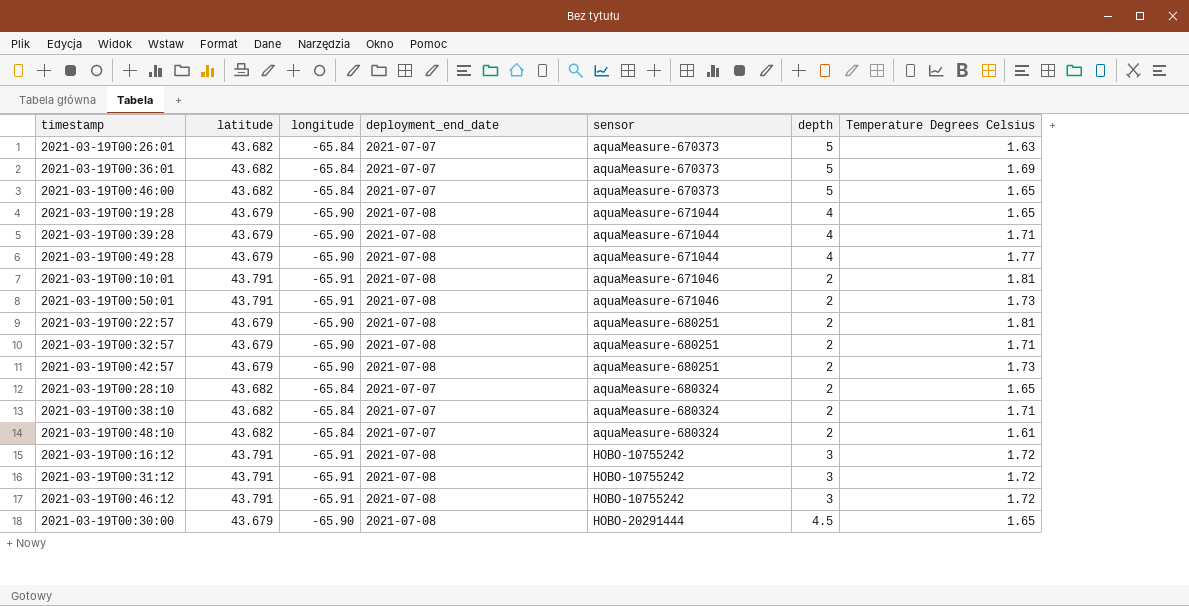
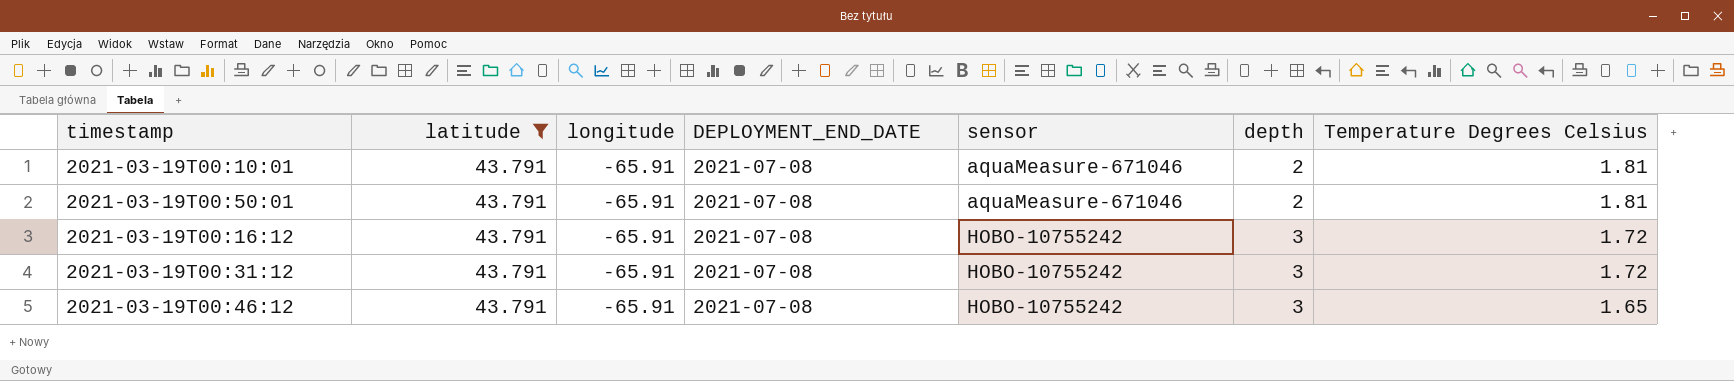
filter: none -> latitude = 43.791
column name: deployment_end_date -> DEPLOYMENT_END_DATE
2021-03-19T00:50:01 | Temperature Degrees Celsius: 1.73 -> 1.81
2021-03-19T00:46:12 | Temperature Degrees Celsius: 1.72 -> 1.65

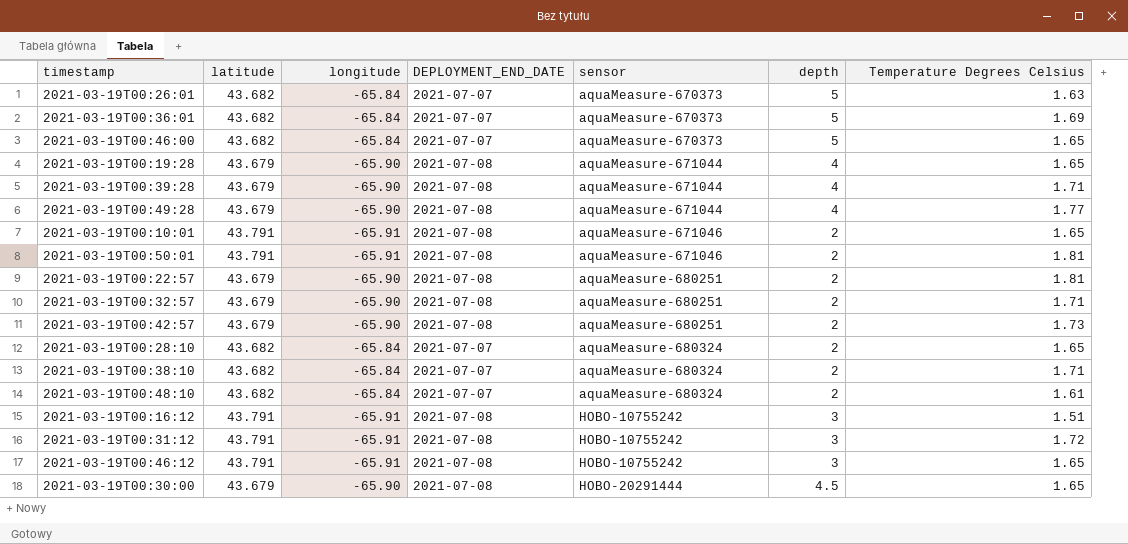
filter: latitude = 43.791 -> none
2021-03-19T00:10:01 | Temperature Degrees Celsius: 1.81 -> 1.65
2021-03-19T00:16:12 | Temperature Degrees Celsius: 1.72 -> 1.51

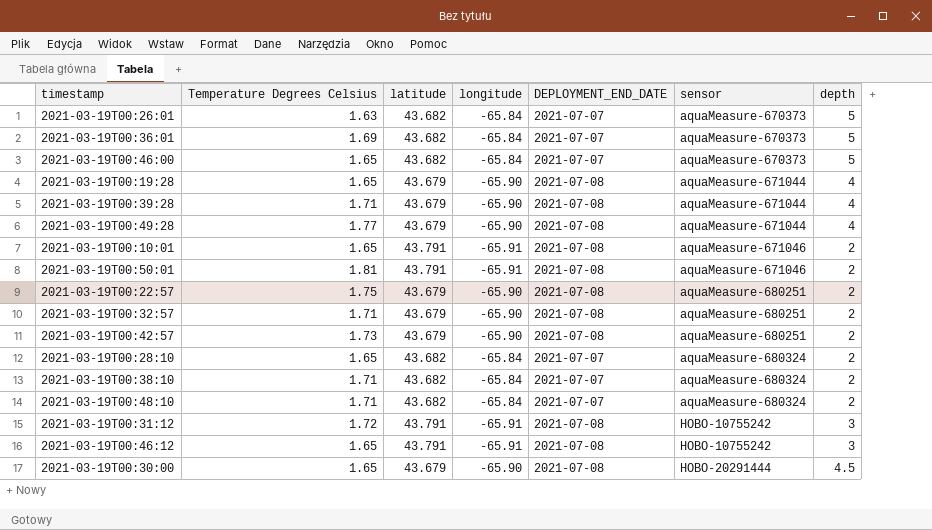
column Temperature Degrees Celsius | position: 7 -> 2
row 2021-03-19T00:16:12: 43.791 | -65.91 | 2021-07-08 | HOBO-10755242 | 3 | 1.51 -> none
2021-03-19T00:22:57 | Temperature Degrees Celsius: 1.81 -> 1.75
2021-03-19T00:48:10 | Temperature Degrees Celsius: 1.61 -> 1.71

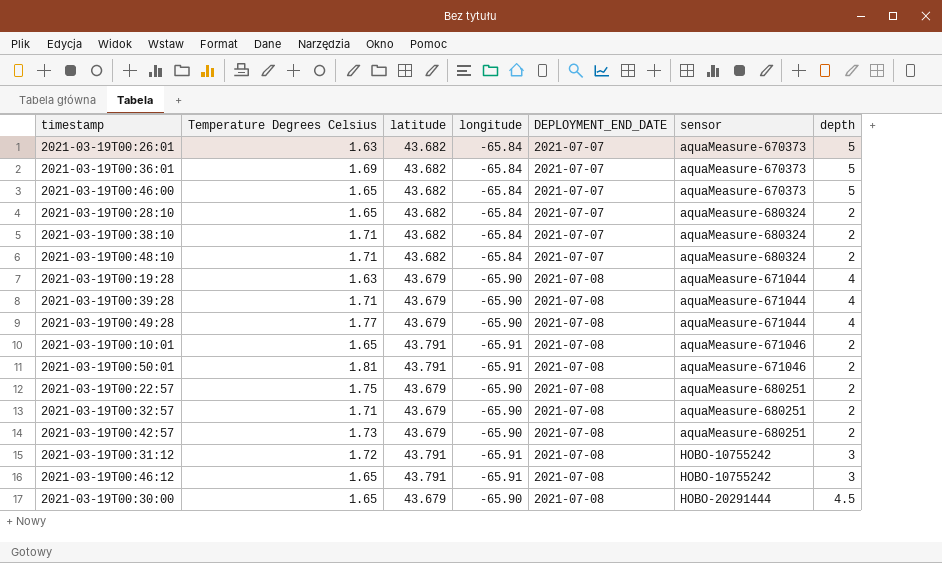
row order: sensor ascending -> DEPLOYMENT_END_DATE ascending
2021-03-19T00:19:28 | Temperature Degrees Celsius: 1.65 -> 1.63

